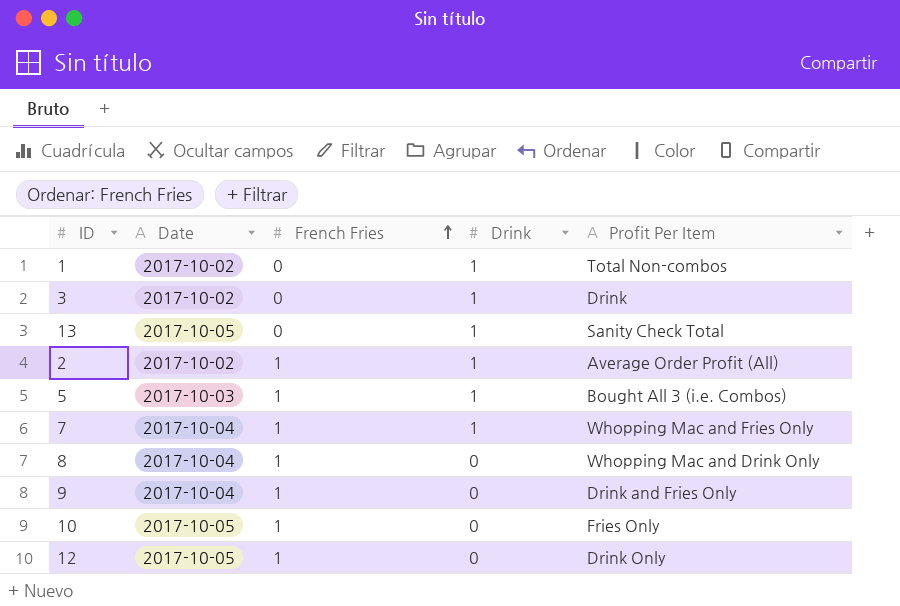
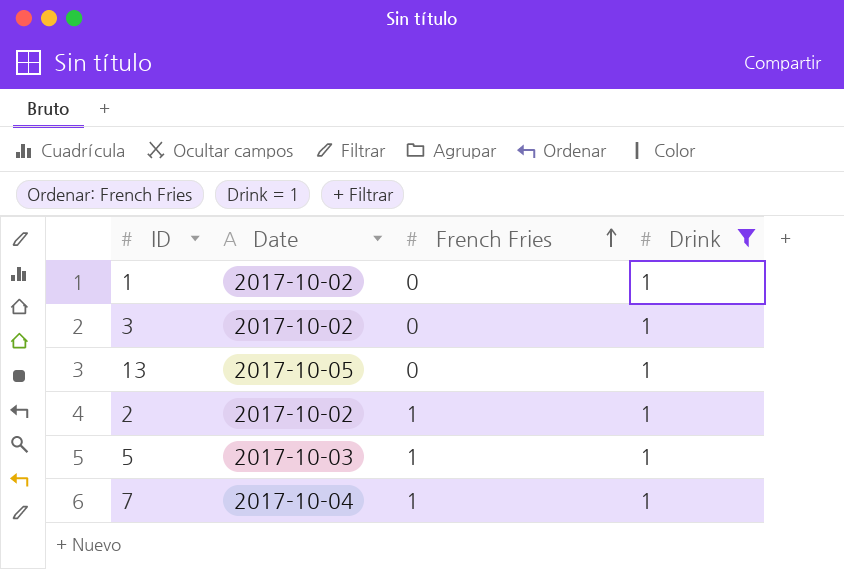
filter: none -> Drink = 1
column Profit Per Item | position: 5 -> none

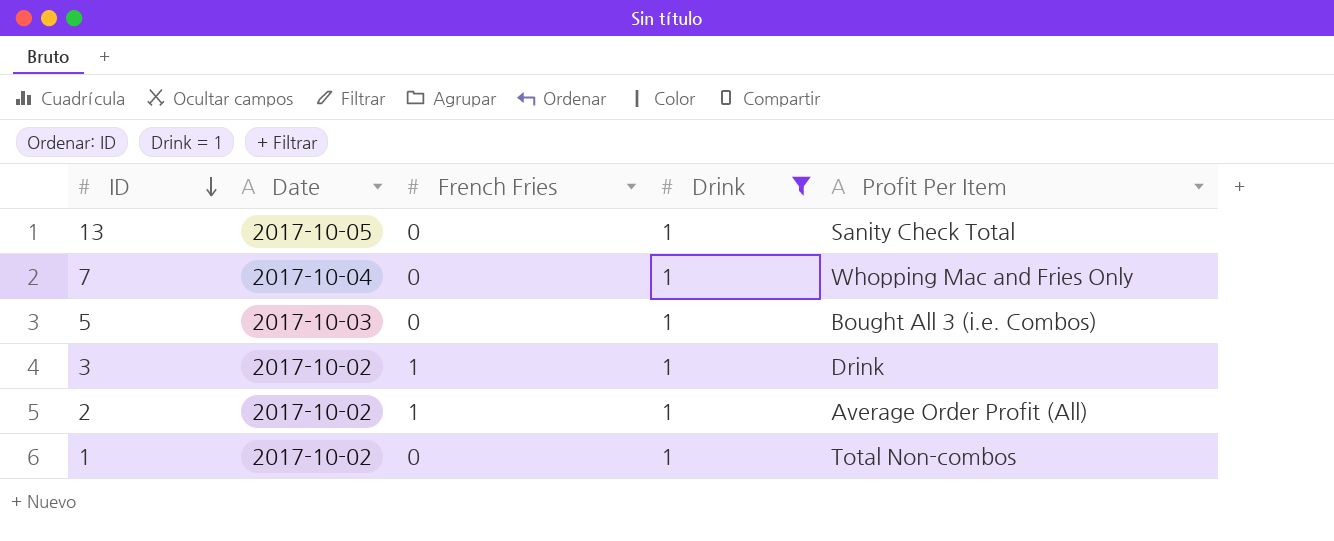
row order: French Fries ascending -> ID descending
column Profit Per Item | position: none -> 5
7 | French Fries: 1 -> 0
5 | French Fries: 1 -> 0
3 | French Fries: 0 -> 1

